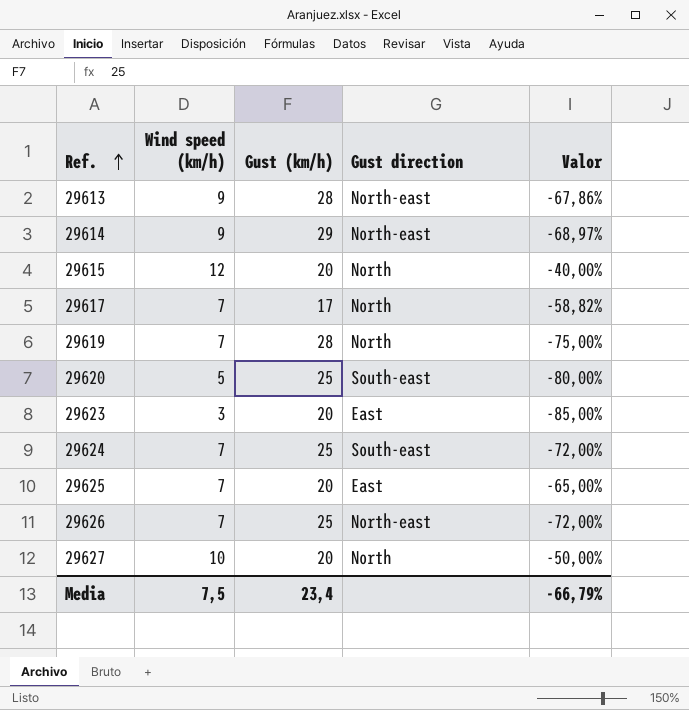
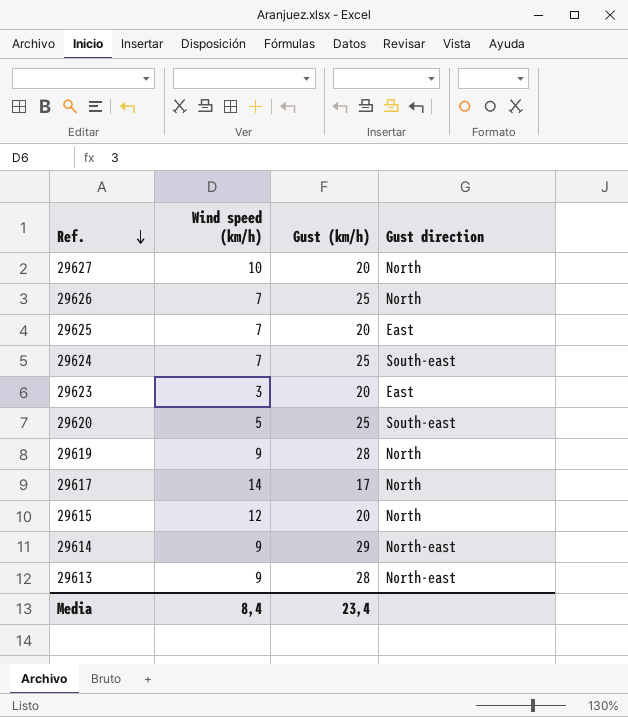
row order: Ref. ascending -> Ref. descending
column Valor | formula: ([Wind speed (km/h)] - [Gust (km/h)]) / [Gust (km/h)] -> none
29626 | Gust direction: North-east -> North
29619 | Wind speed (km/h): 7 -> 9
29617 | Wind speed (km/h): 7 -> 14
Media | Wind speed (km/h): 7,5 -> 8,4

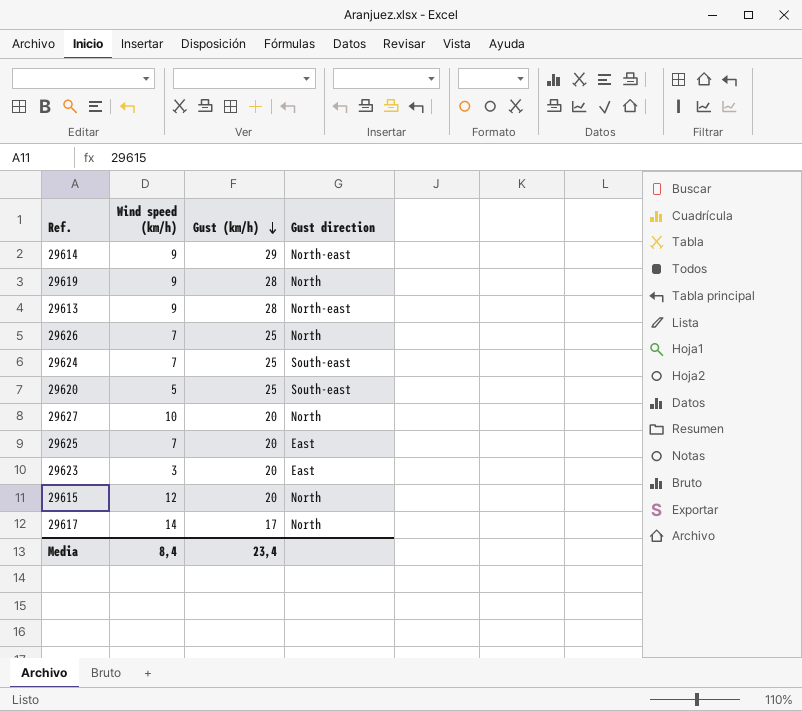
row order: Ref. descending -> Gust (km/h) descending

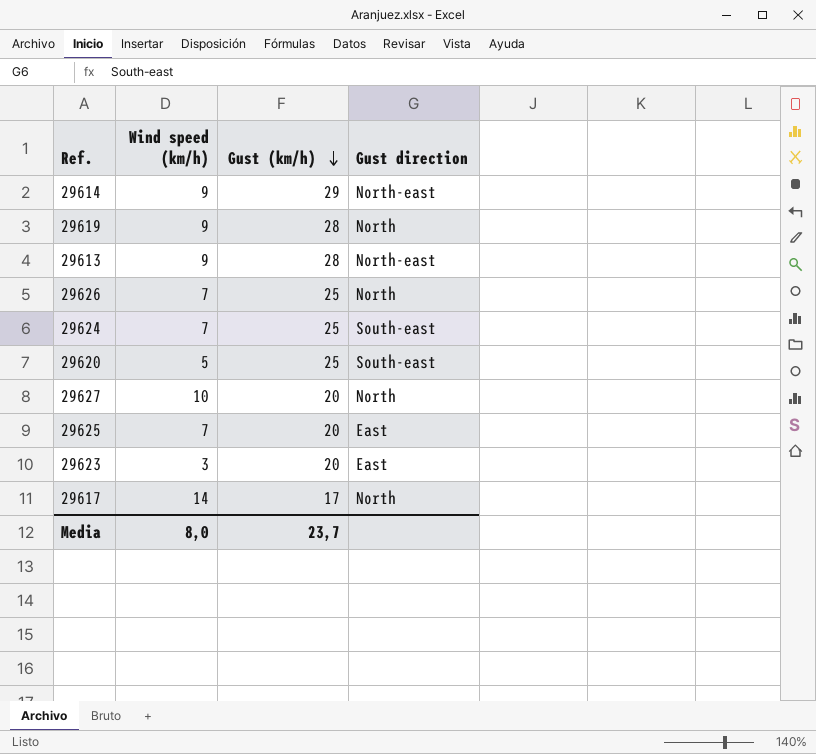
row 29615: 12 | 20 | North -> none
Media | Wind speed (km/h): 8,4 -> 8,0
Media | Gust (km/h): 23,4 -> 23,7

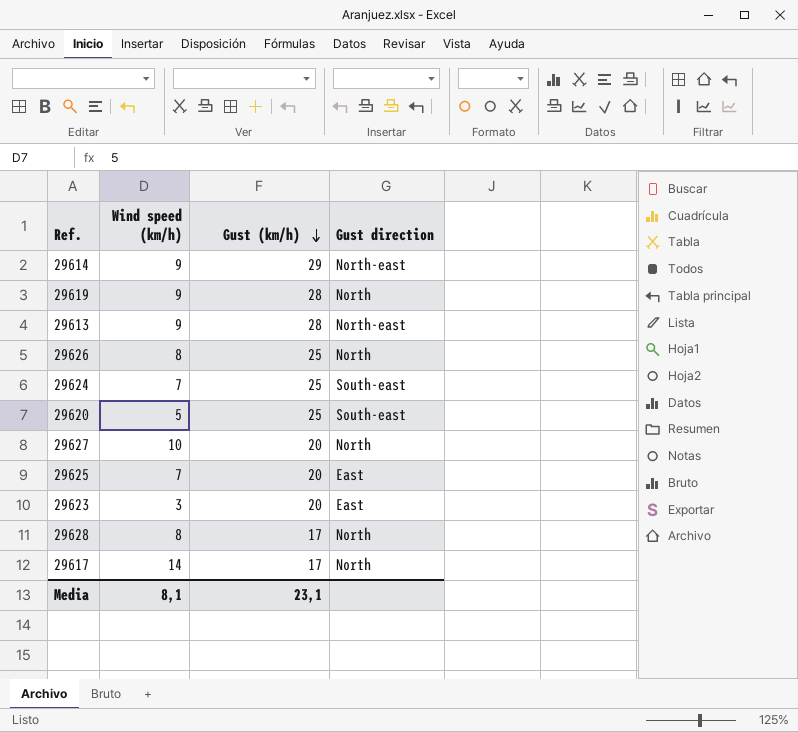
29626 | Wind speed (km/h): 7 -> 8
row 29628: none -> 8 | 17 | North
Media | Wind speed (km/h): 8,0 -> 8,1
Media | Gust (km/h): 23,7 -> 23,1

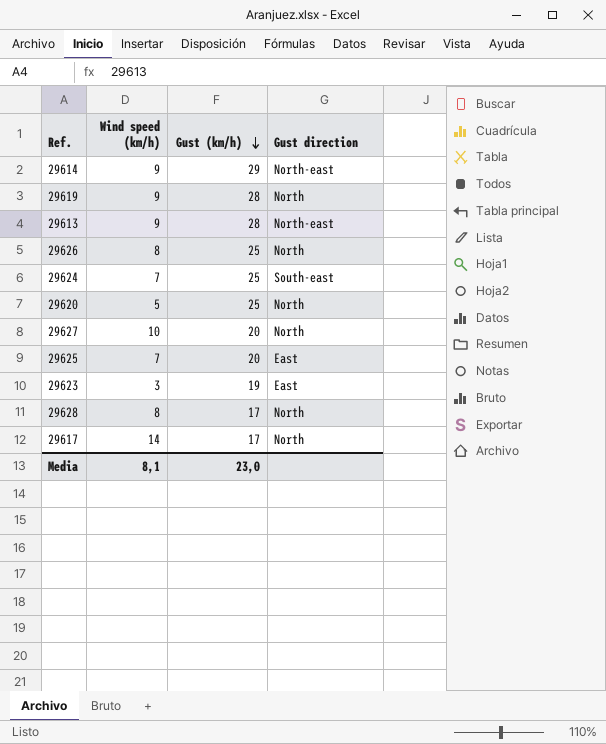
29620 | Gust direction: South-east -> North
29623 | Gust (km/h): 20 -> 19
Media | Gust (km/h): 23,1 -> 23,0

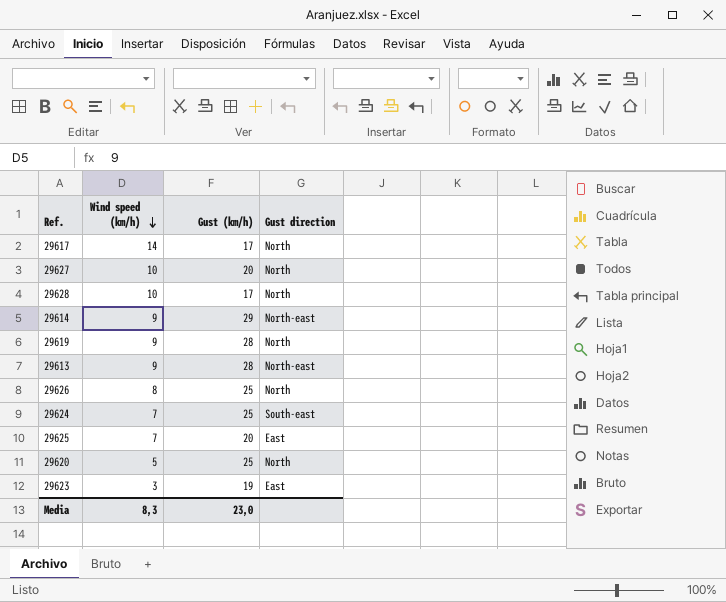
row order: Gust (km/h) descending -> Wind speed (km/h) descending
29628 | Wind speed (km/h): 8 -> 10
Media | Wind speed (km/h): 8,1 -> 8,3

